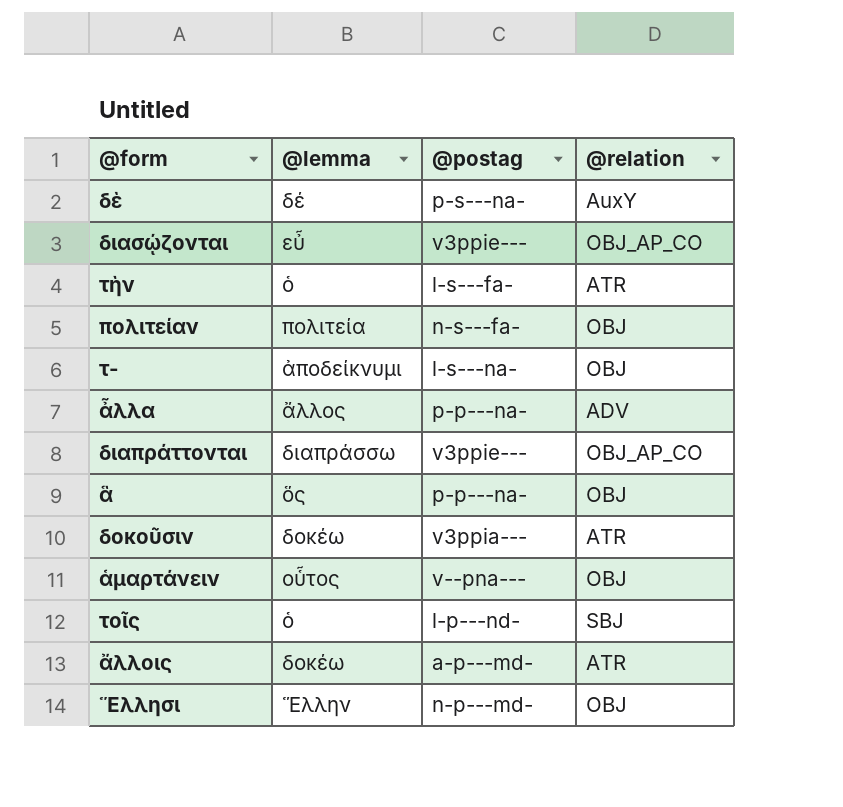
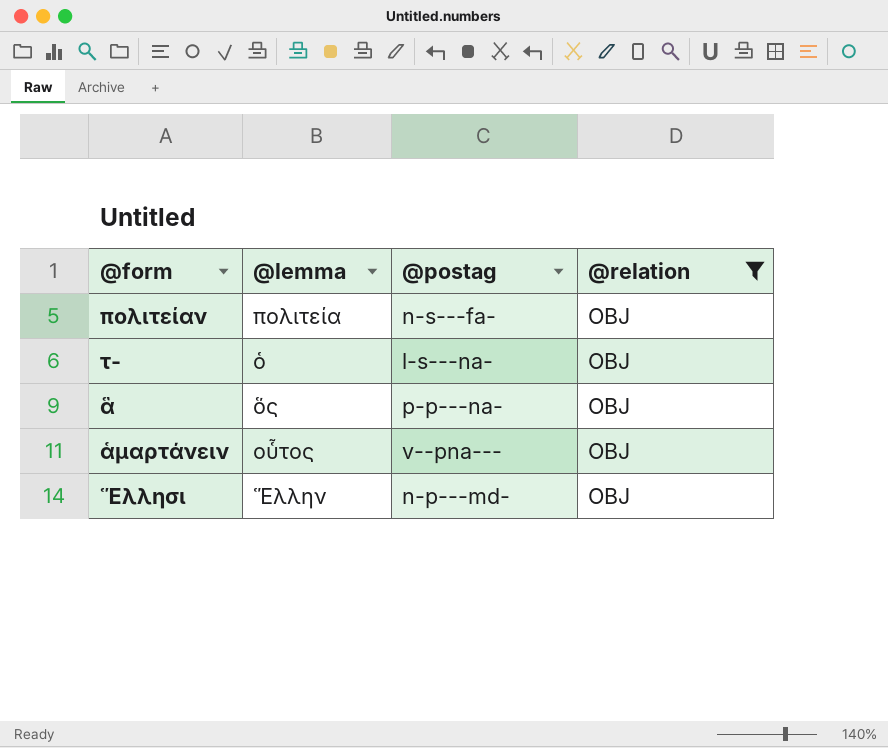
filter: none -> @relation = OBJ
τ- | @lemma: ἀποδείκνυμι -> ὁ

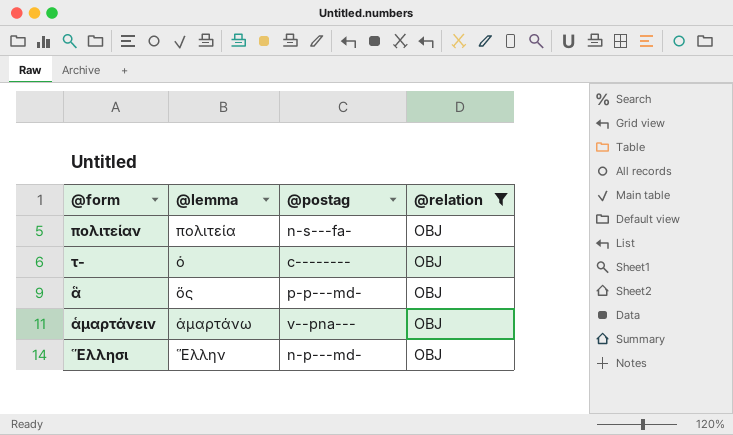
τ- | @postag: l-s---na- -> c--------
ἃ | @postag: p-p---na- -> p-p---md-
ἁμαρτάνειν | @lemma: οὗτος -> ἁμαρτάνω

